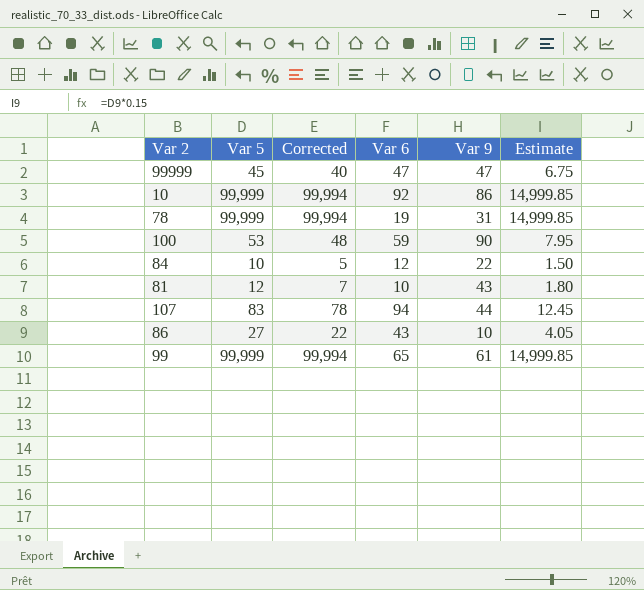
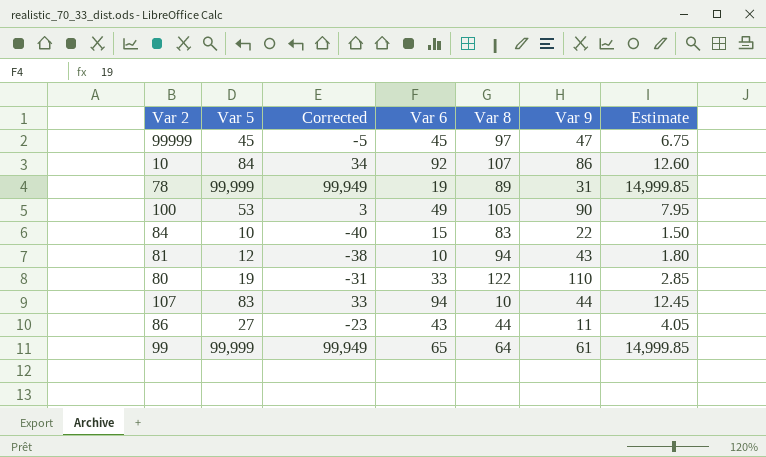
column Corrected | formula: [Var 5] - 5 -> [Var 5] - 50
column Var 8 | position: none -> 5
99999 | Var 6: 47 -> 45
10 | Var 5: 99,999 -> 84
10 | Estimate: 14,999.85 -> 12.60
100 | Var 6: 59 -> 49
84 | Var 6: 12 -> 15
row 80: none -> 19 | -31 | 33 | 122 | 110 | 2.85
86 | Var 9: 10 -> 11

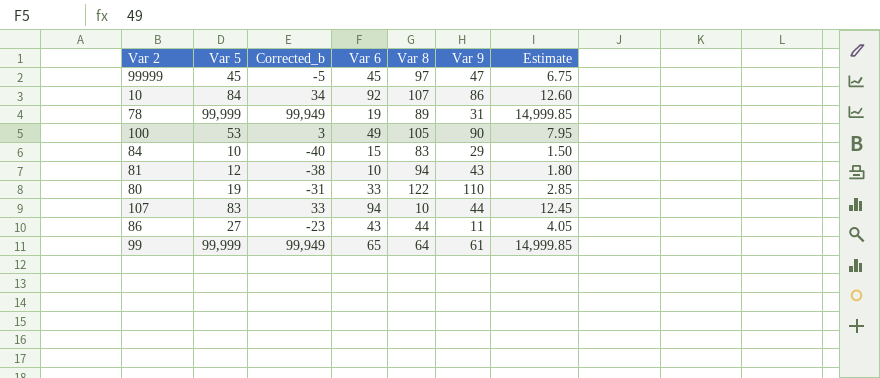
column name: Corrected -> Corrected_b
84 | Var 9: 22 -> 29

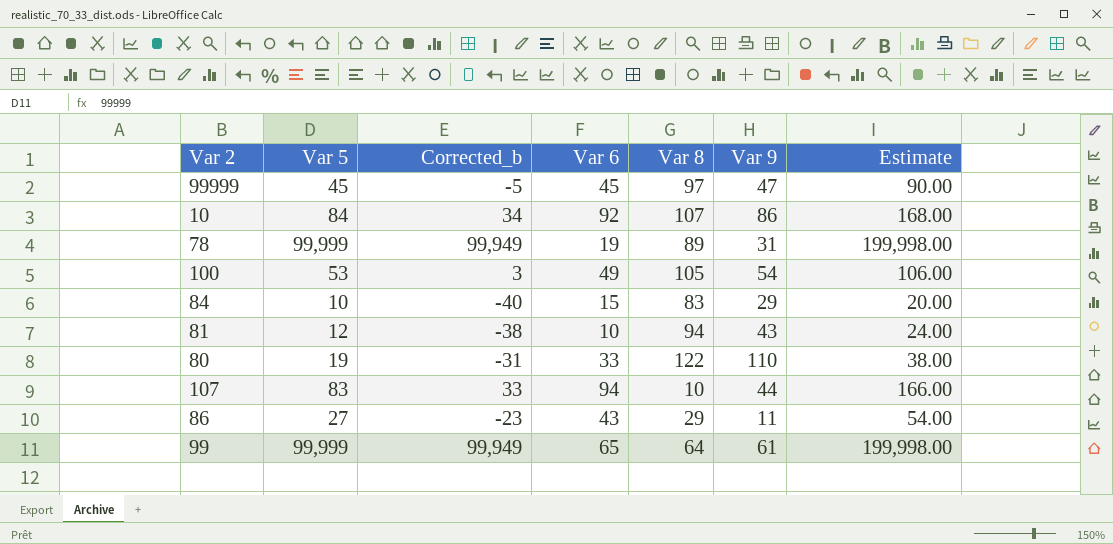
column Estimate | formula: [Var 5] * 0.15 -> [Var 5] * 2
100 | Var 9: 90 -> 54
86 | Var 8: 44 -> 29

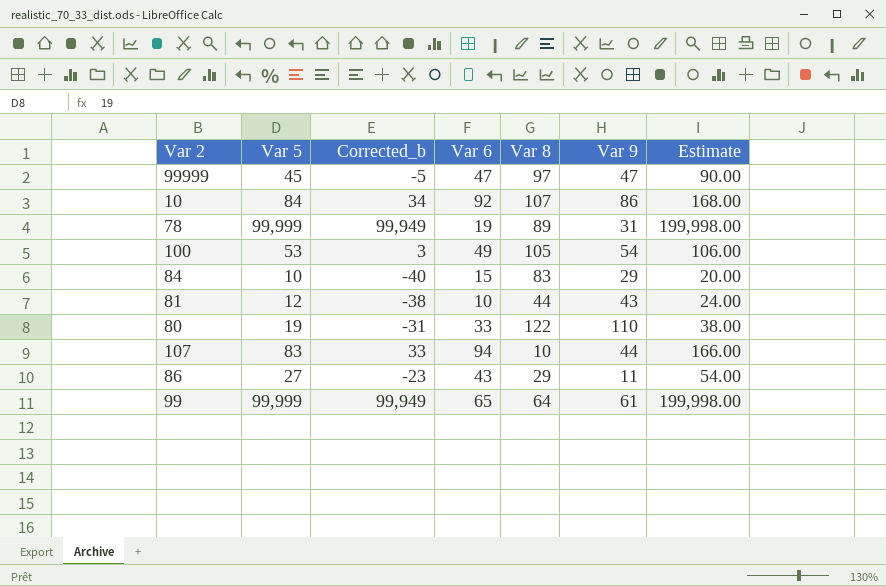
99999 | Var 6: 45 -> 47
81 | Var 8: 94 -> 44

